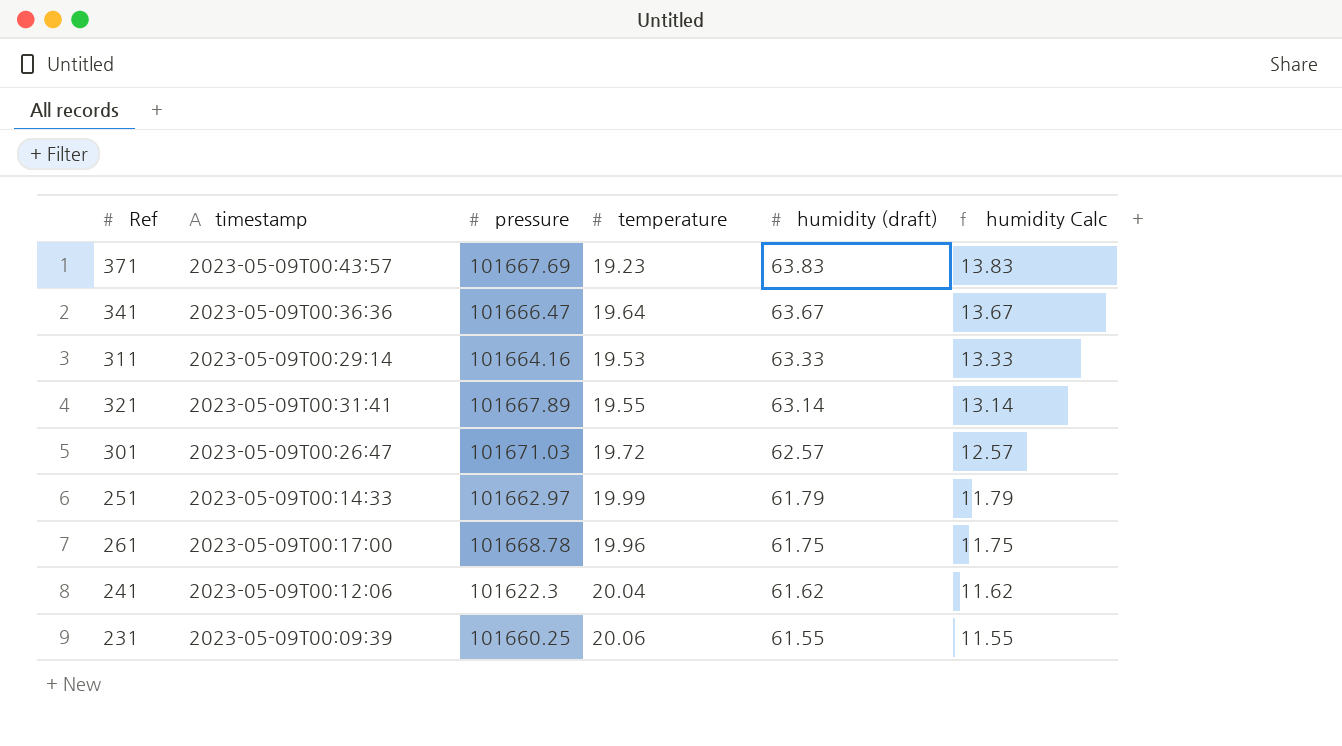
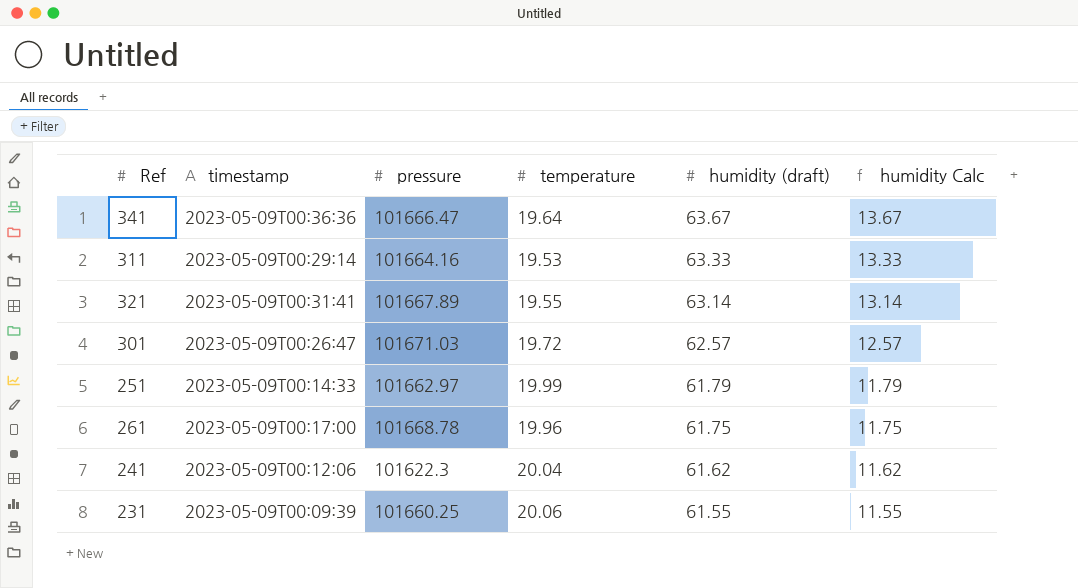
row 371: 2023-05-09T00:43:57 | 101667.69 | 19.23 | 63.83 | 13.83 -> none

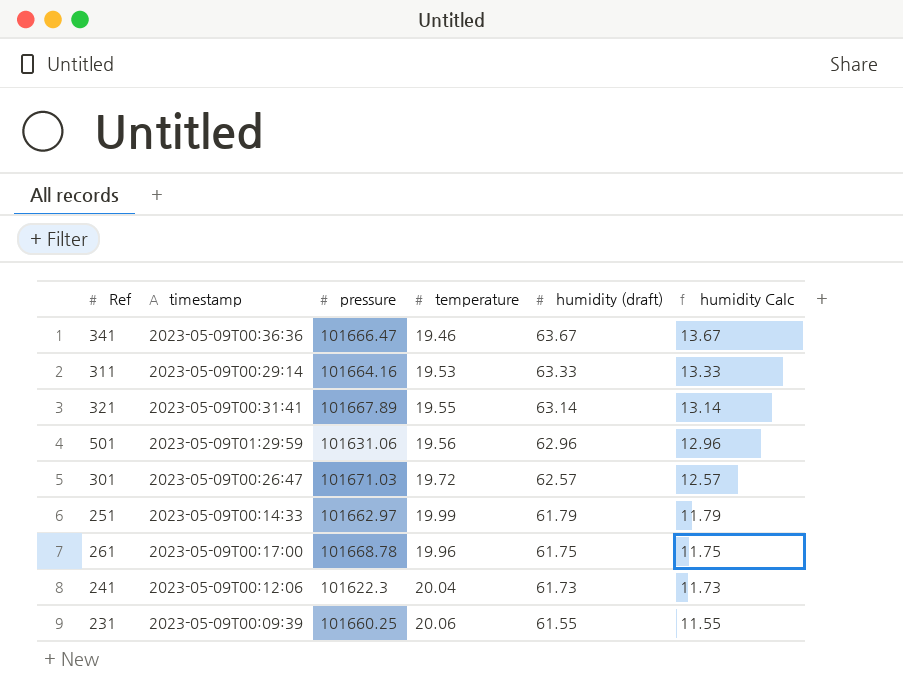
341 | temperature: 19.64 -> 19.46
row 501: none -> 2023-05-09T01:29:59 | 101631.06 | 19.56 | 62.96 | 12.96
241 | humidity (draft): 61.62 -> 61.73
241 | humidity Calc: 11.62 -> 11.73

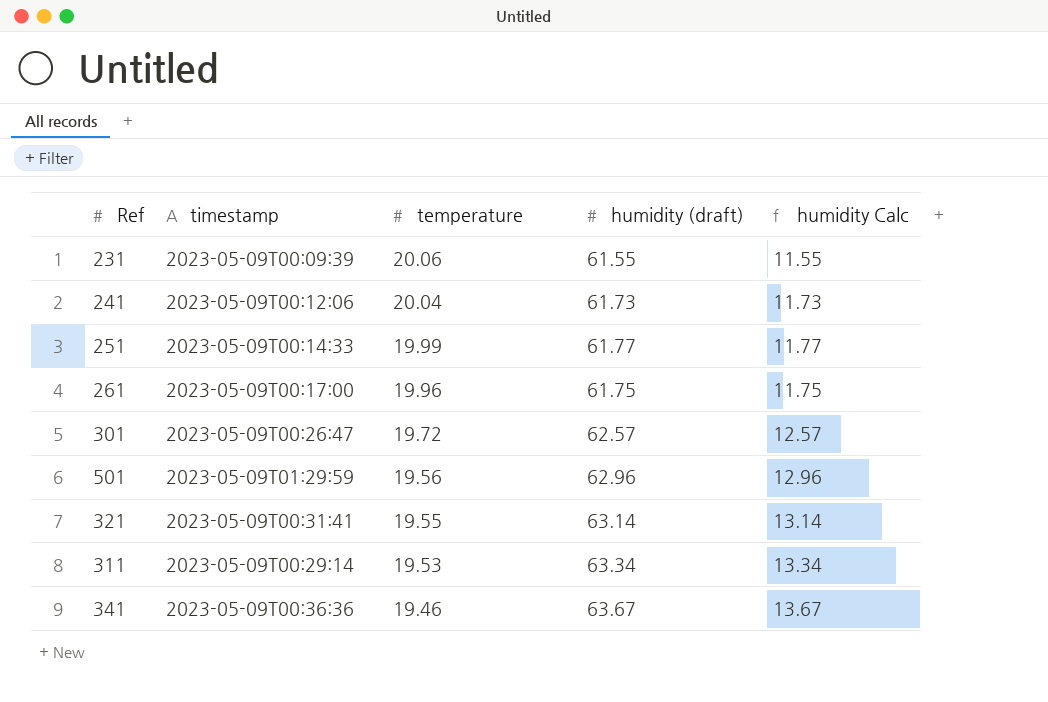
row order: humidity (draft) descending -> temperature descending
column pressure | position: 3 -> none
251 | humidity (draft): 61.79 -> 61.77
251 | humidity Calc: 11.79 -> 11.77
311 | humidity (draft): 63.33 -> 63.34
311 | humidity Calc: 13.33 -> 13.34

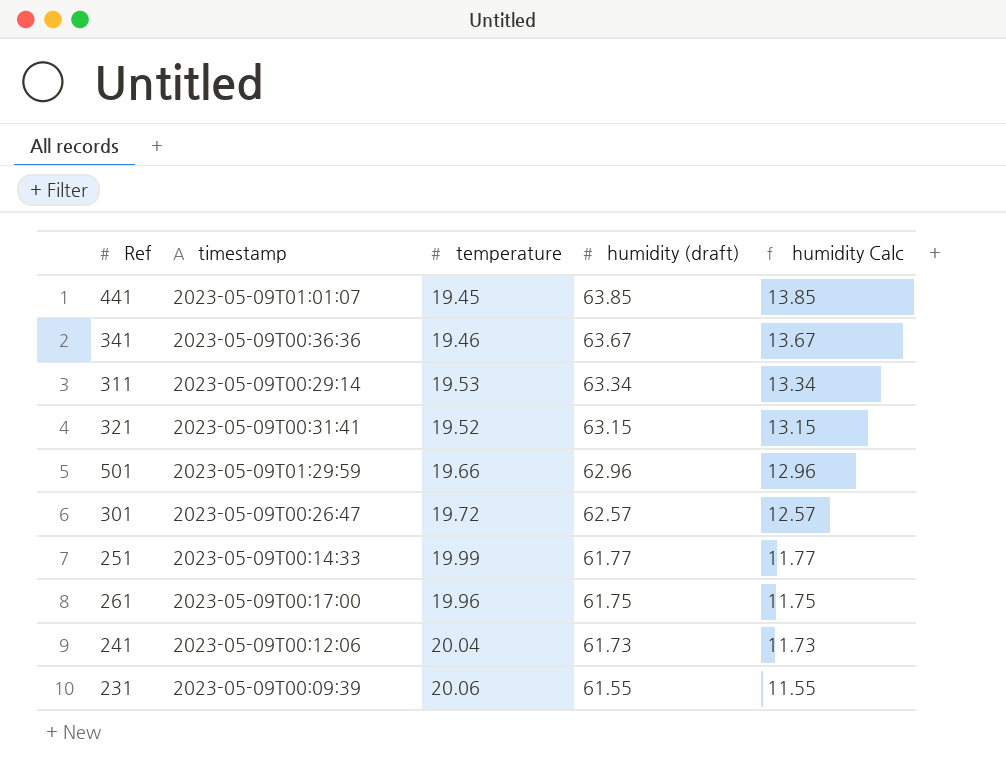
row order: temperature descending -> humidity (draft) descending
row 441: none -> 2023-05-09T01:01:07 | 19.45 | 63.85 | 13.85
321 | temperature: 19.55 -> 19.52
321 | humidity (draft): 63.14 -> 63.15
321 | humidity Calc: 13.14 -> 13.15
501 | temperature: 19.56 -> 19.66

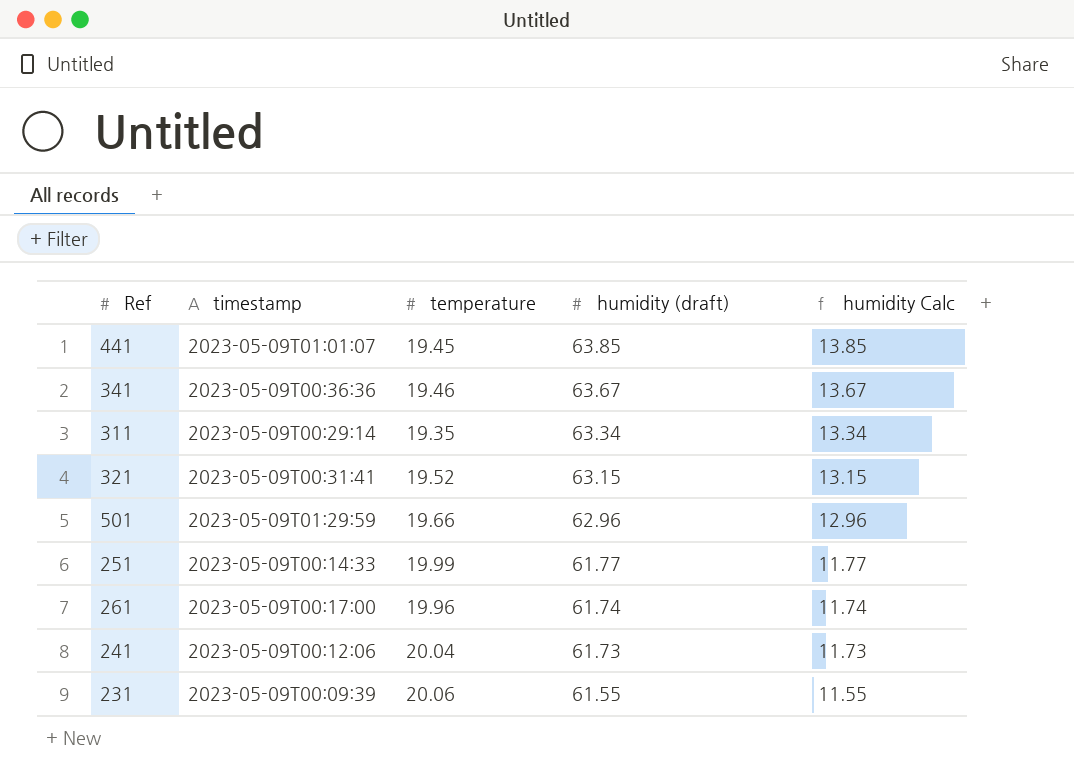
row 301: 2023-05-09T00:26:47 | 19.72 | 62.57 | 12.57 -> none
311 | temperature: 19.53 -> 19.35
261 | humidity (draft): 61.75 -> 61.74
261 | humidity Calc: 11.75 -> 11.74

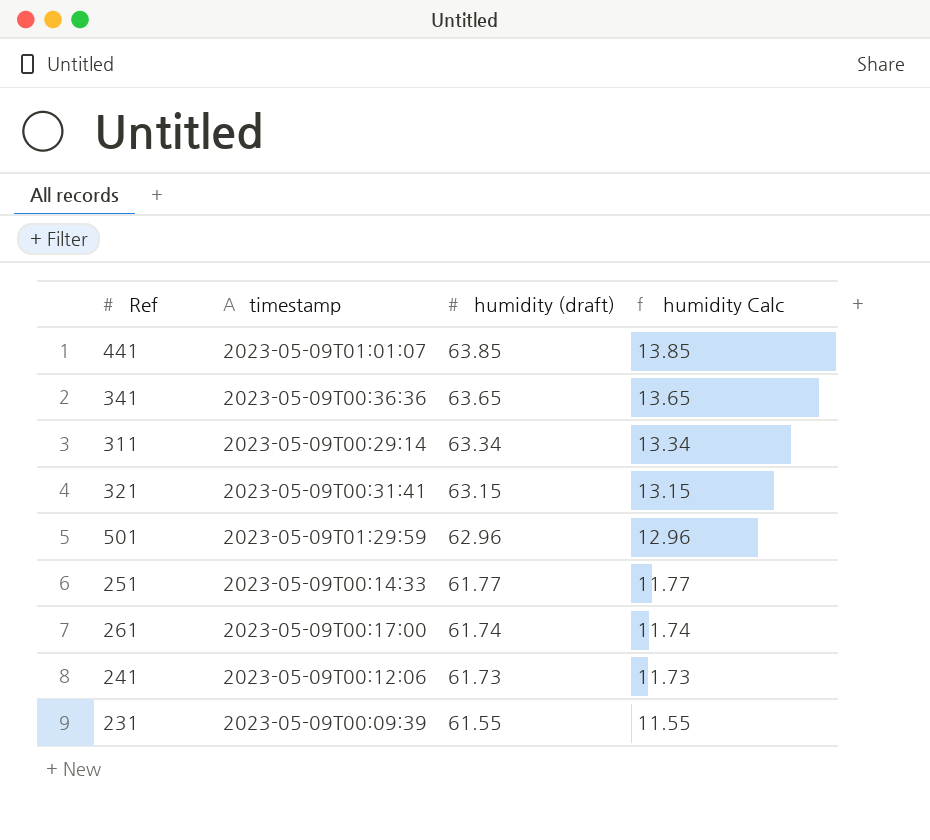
column temperature | position: 3 -> none
341 | humidity (draft): 63.67 -> 63.65
341 | humidity Calc: 13.67 -> 13.65

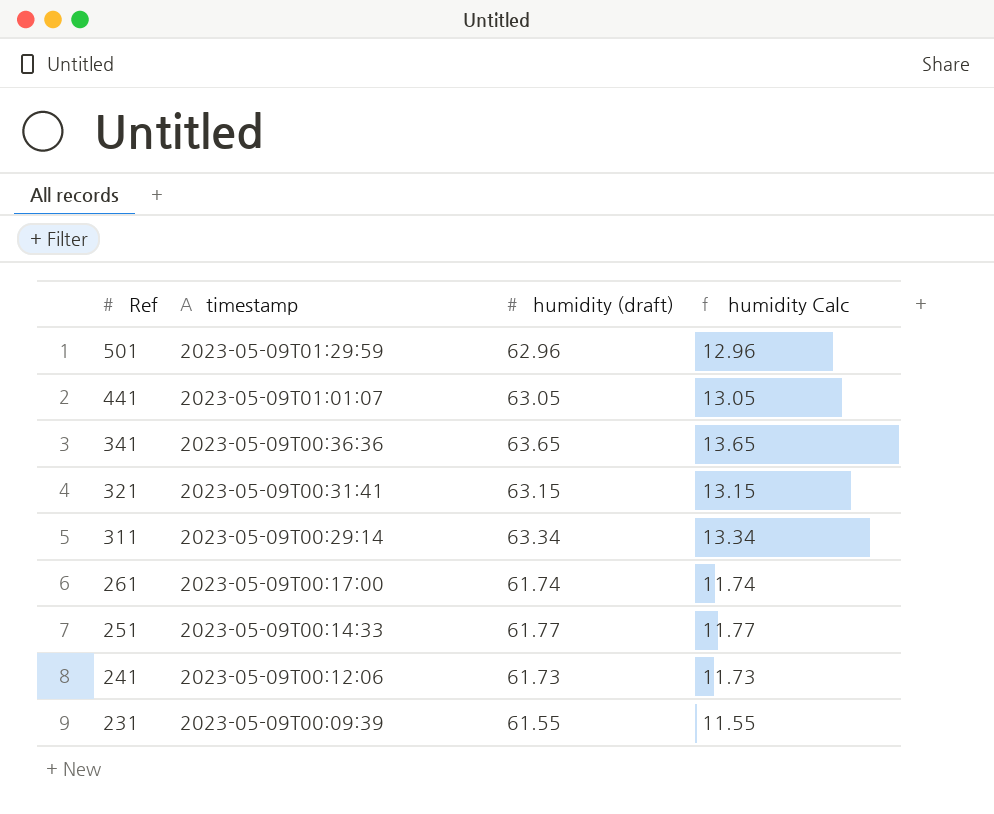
row order: humidity (draft) descending -> Ref descending
441 | humidity (draft): 63.85 -> 63.05
441 | humidity Calc: 13.85 -> 13.05

